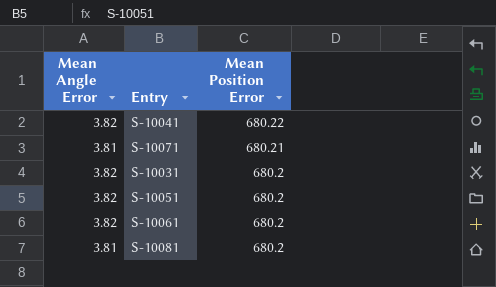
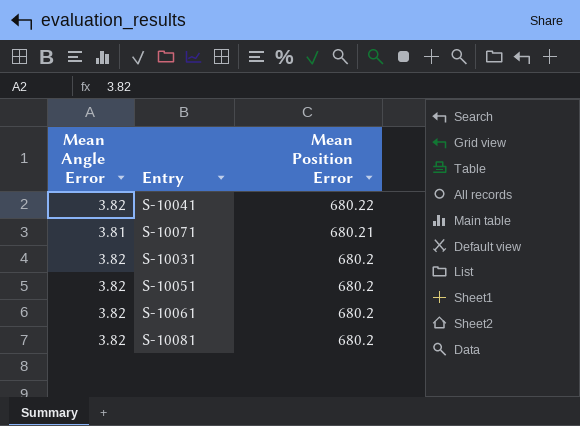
S-10081 | Mean Angle Error: 3.81 -> 3.82

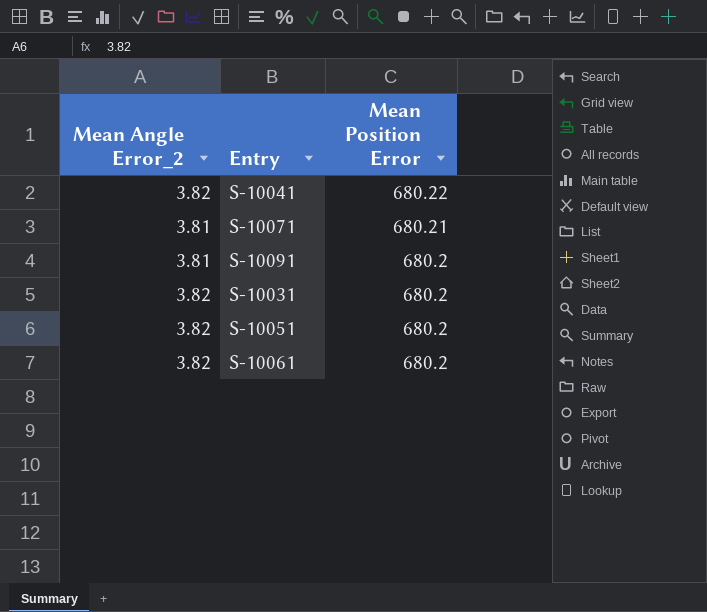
column name: Mean Angle Error -> Mean Angle Error_2
row S-10081: 3.82 | 680.2 -> none
row S-10091: none -> 3.81 | 680.2

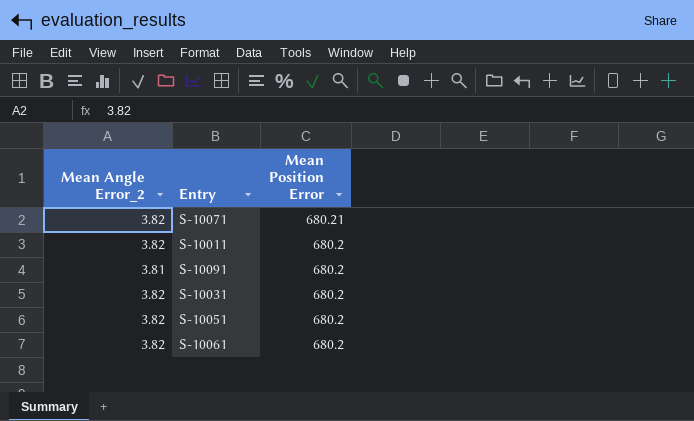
row S-10041: 3.82 | 680.22 -> none
S-10071 | Mean Angle Error_2: 3.81 -> 3.82
row S-10011: none -> 3.82 | 680.2

